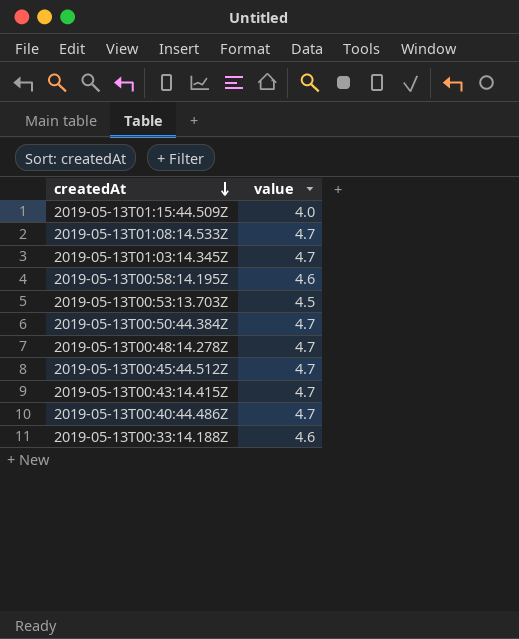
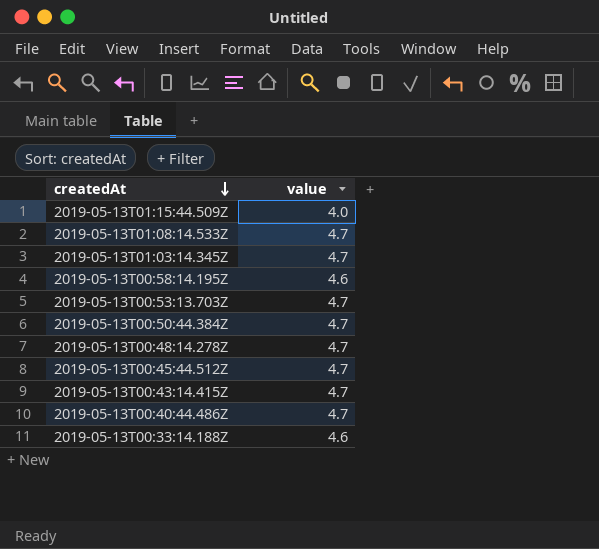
2019-05-13T00:53:13.703Z | value: 4.5 -> 4.7

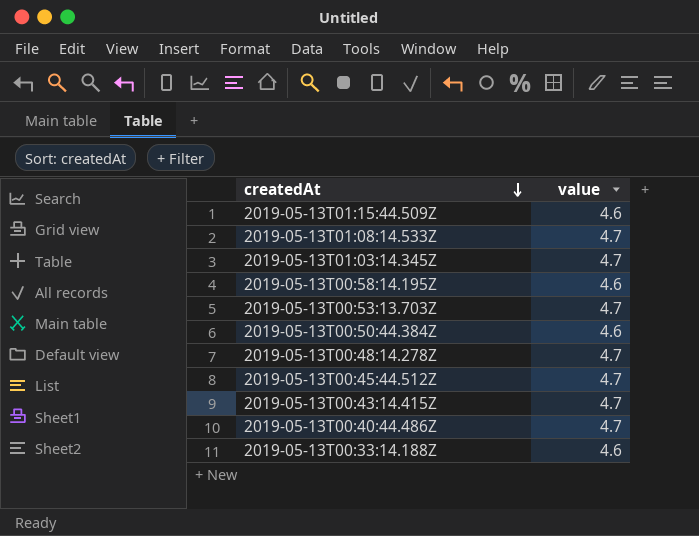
2019-05-13T01:15:44.509Z | value: 4.0 -> 4.6
2019-05-13T00:50:44.384Z | value: 4.7 -> 4.6

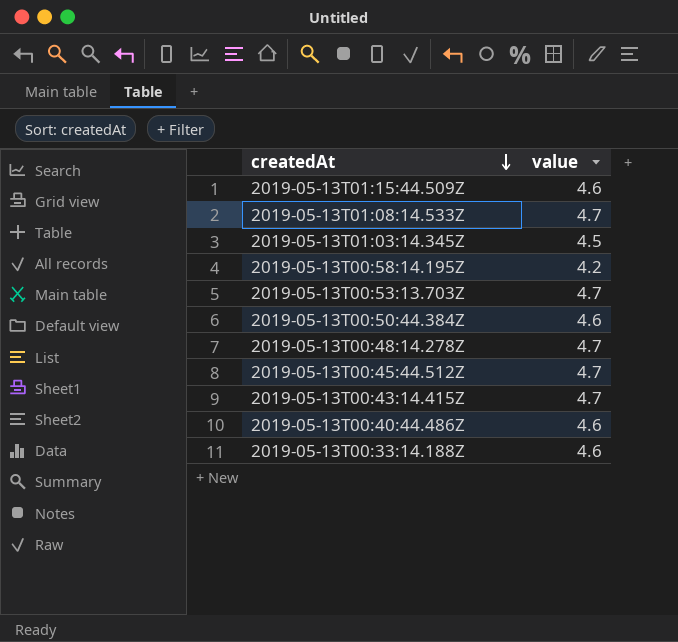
2019-05-13T01:03:14.345Z | value: 4.7 -> 4.5
2019-05-13T00:58:14.195Z | value: 4.6 -> 4.2
2019-05-13T00:40:44.486Z | value: 4.7 -> 4.6

